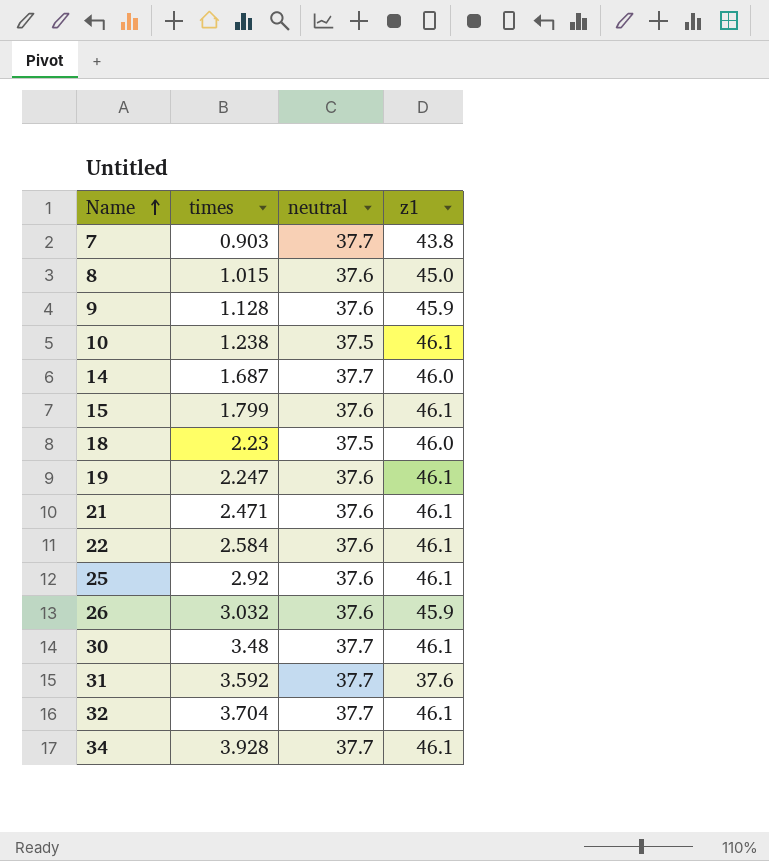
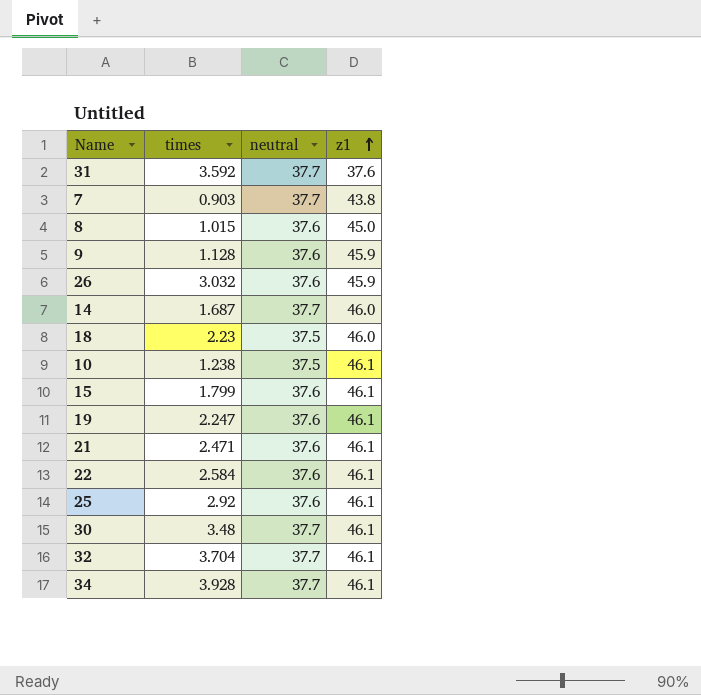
row order: Name ascending -> z1 ascending

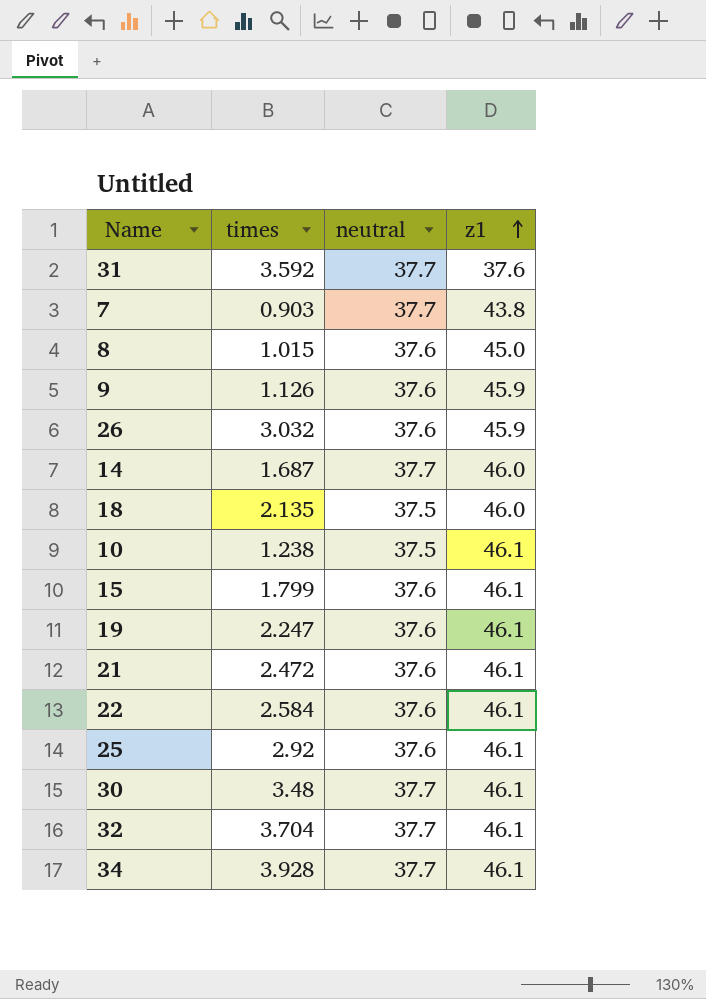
9 | times: 1.128 -> 1.126
18 | times: 2.23 -> 2.135
21 | times: 2.471 -> 2.472

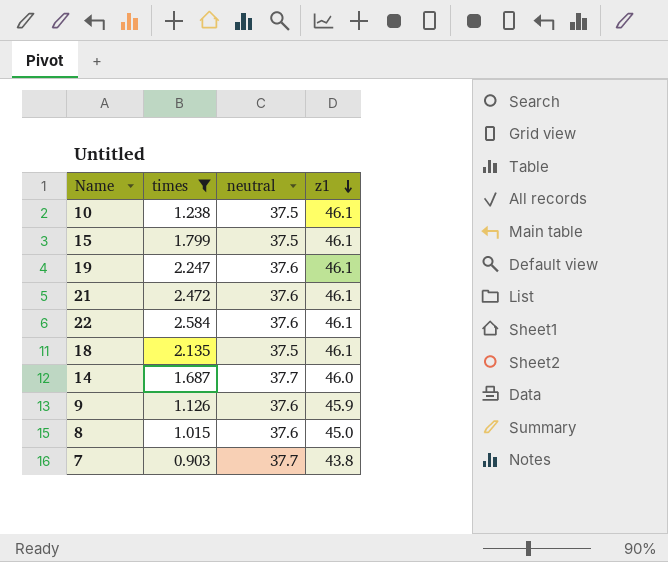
filter: none -> times <= 2.584
row order: z1 ascending -> z1 descending
15 | neutral: 37.6 -> 37.5
18 | z1: 46.0 -> 46.1

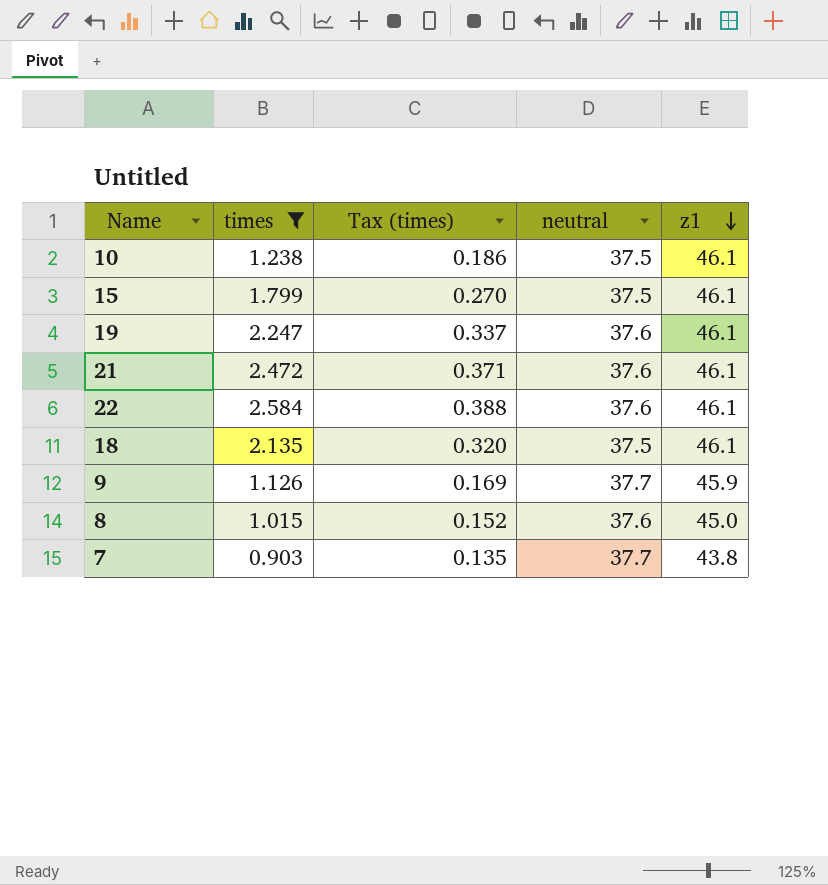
column Tax (times) | formula: none -> [times] * 0.15
row 14: 1.687 | 37.7 | 46.0 -> none
9 | neutral: 37.6 -> 37.7

